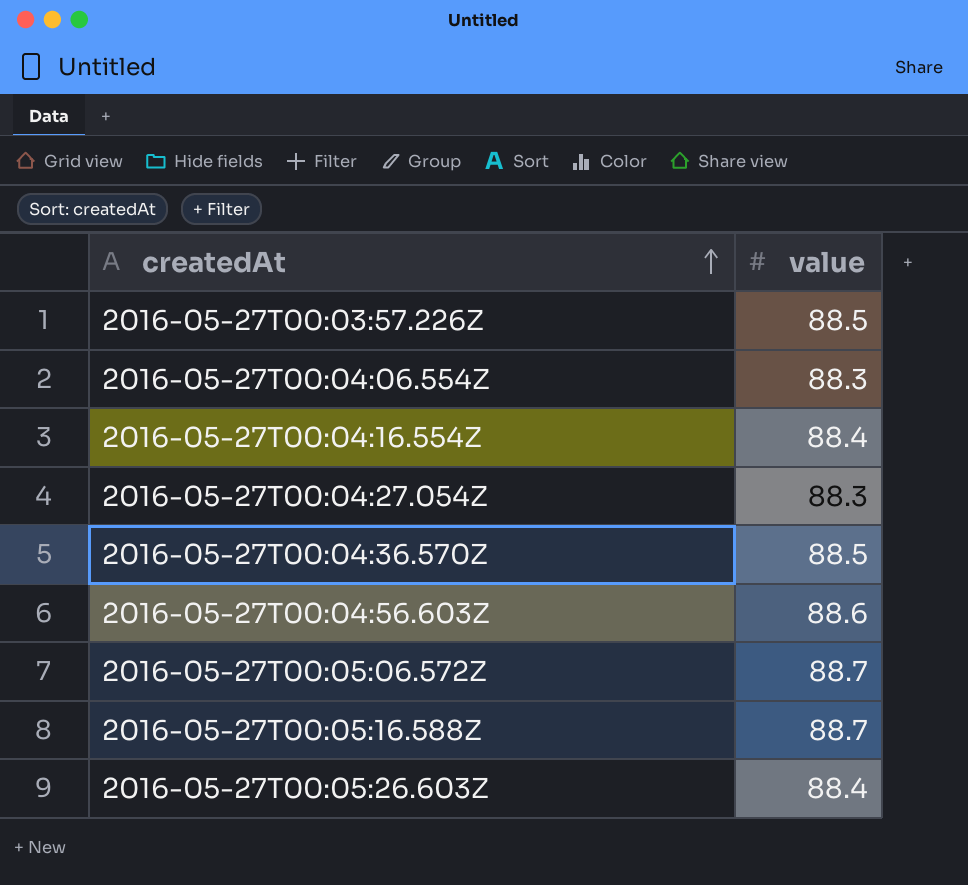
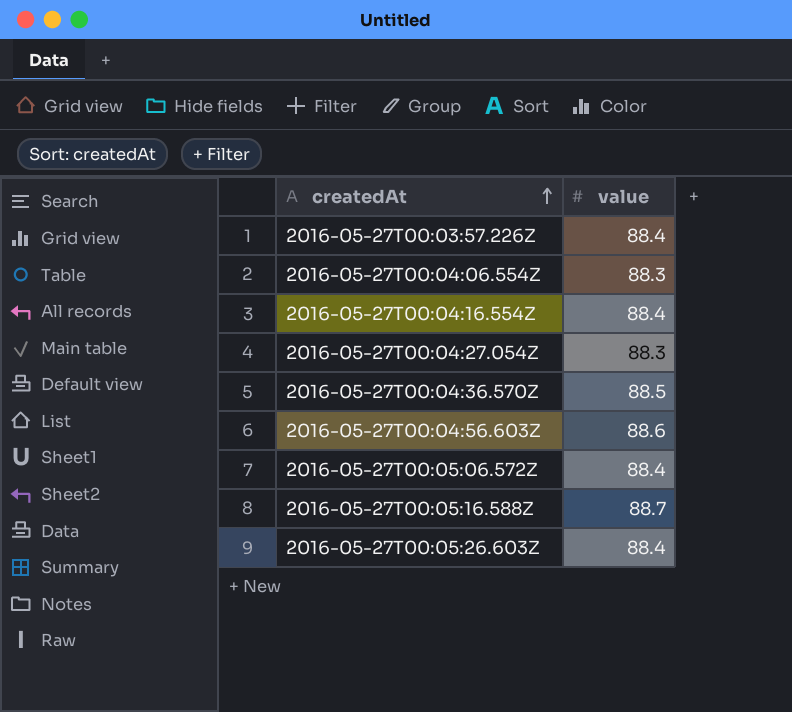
2016-05-27T00:03:57.226Z | value: 88.5 -> 88.4
2016-05-27T00:05:06.572Z | value: 88.7 -> 88.4

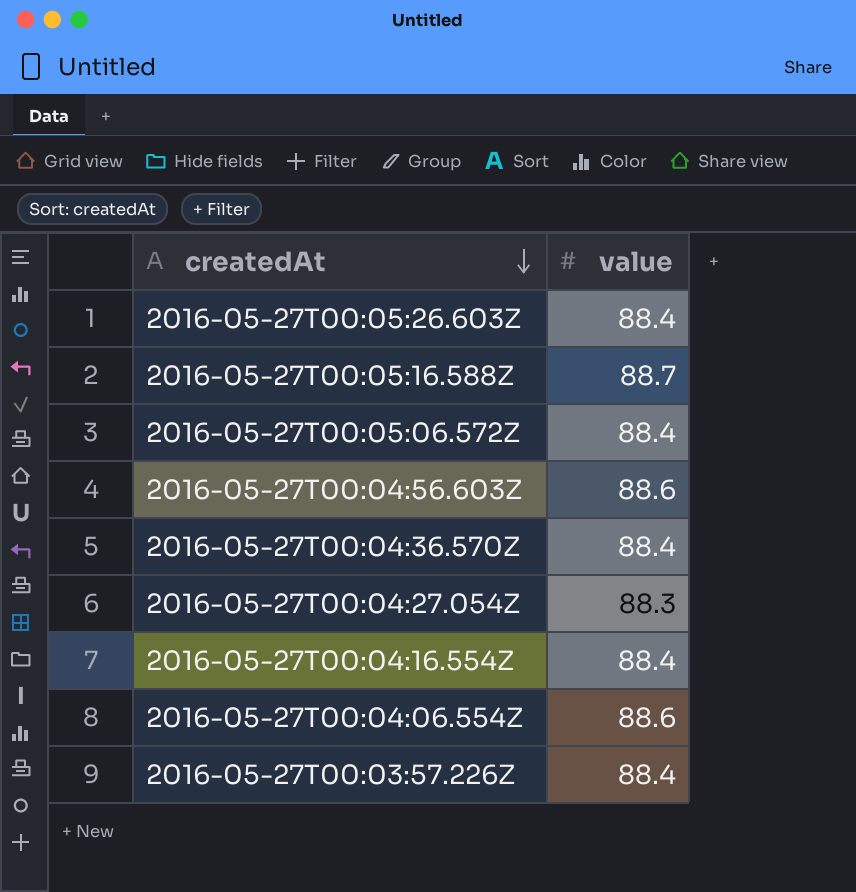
row order: createdAt ascending -> createdAt descending
2016-05-27T00:04:36.570Z | value: 88.5 -> 88.4
2016-05-27T00:04:06.554Z | value: 88.3 -> 88.6

